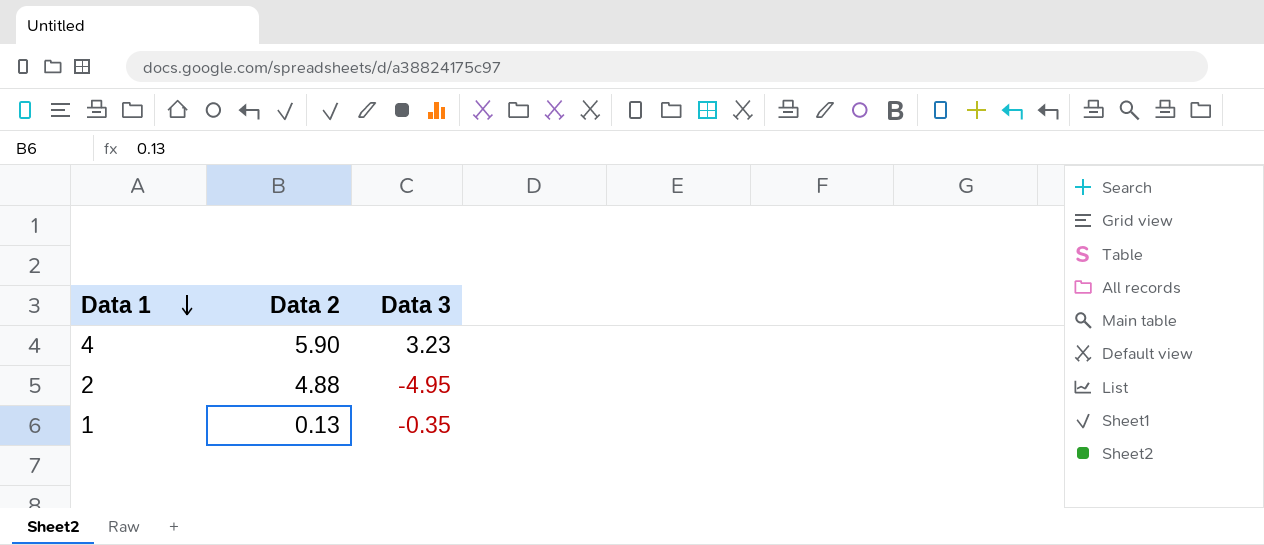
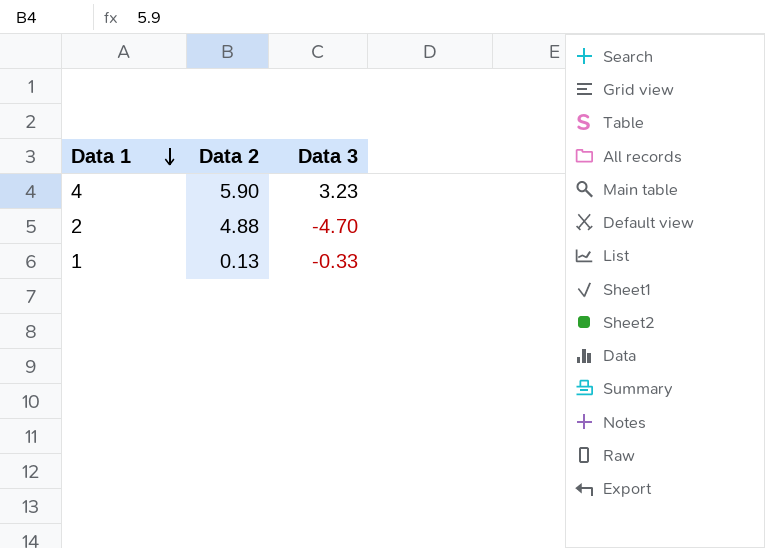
2 | Data 3: -4.95 -> -4.70
1 | Data 3: -0.35 -> -0.33

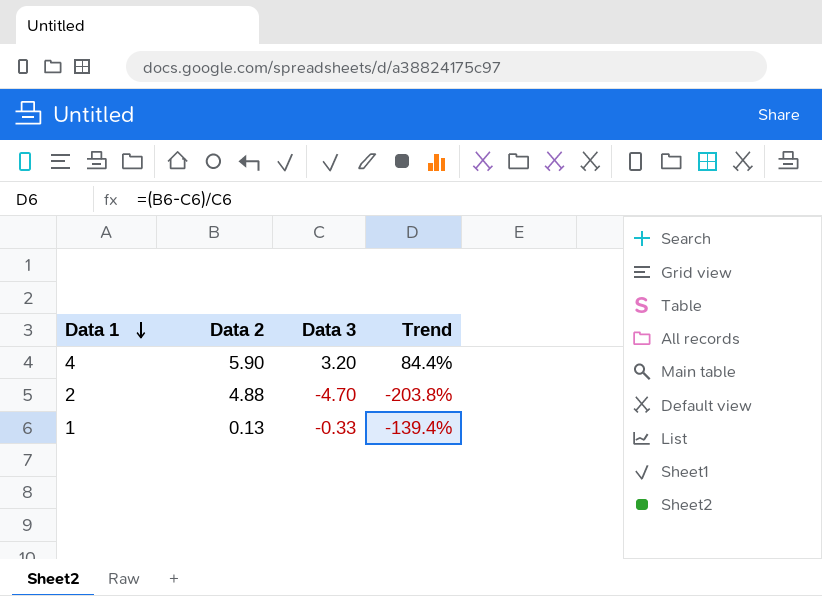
column Trend | formula: none -> ([Data 2] - [Data 3]) / [Data 3]
4 | Data 3: 3.23 -> 3.20

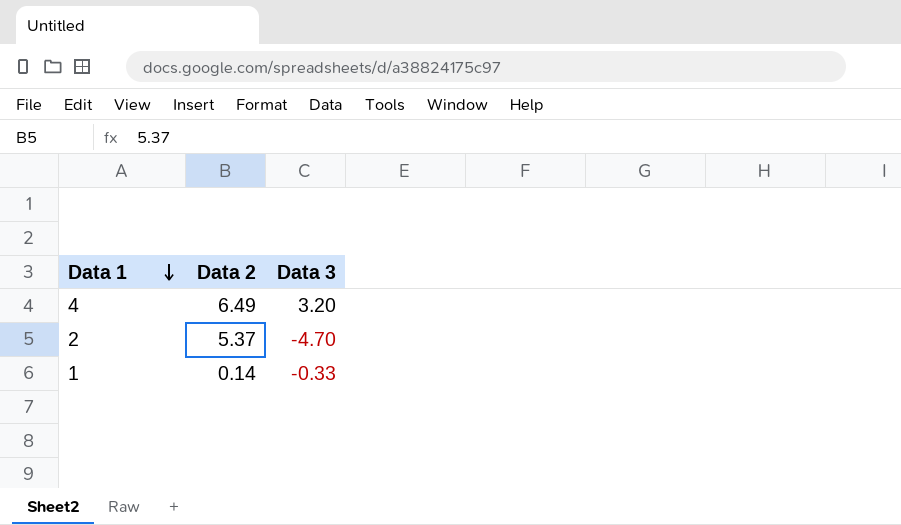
column Trend | formula: ([Data 2] - [Data 3]) / [Data 3] -> none
4 | Data 2: 5.90 -> 6.49
2 | Data 2: 4.88 -> 5.37
1 | Data 2: 0.13 -> 0.14

